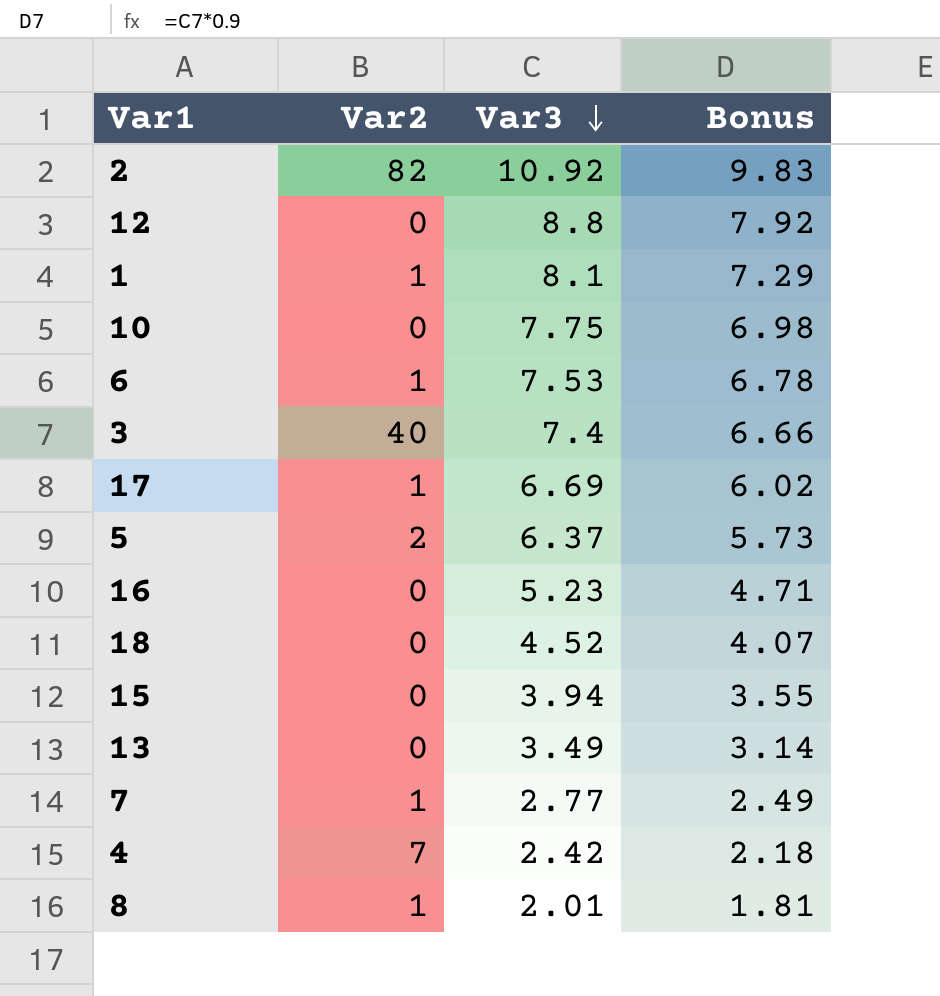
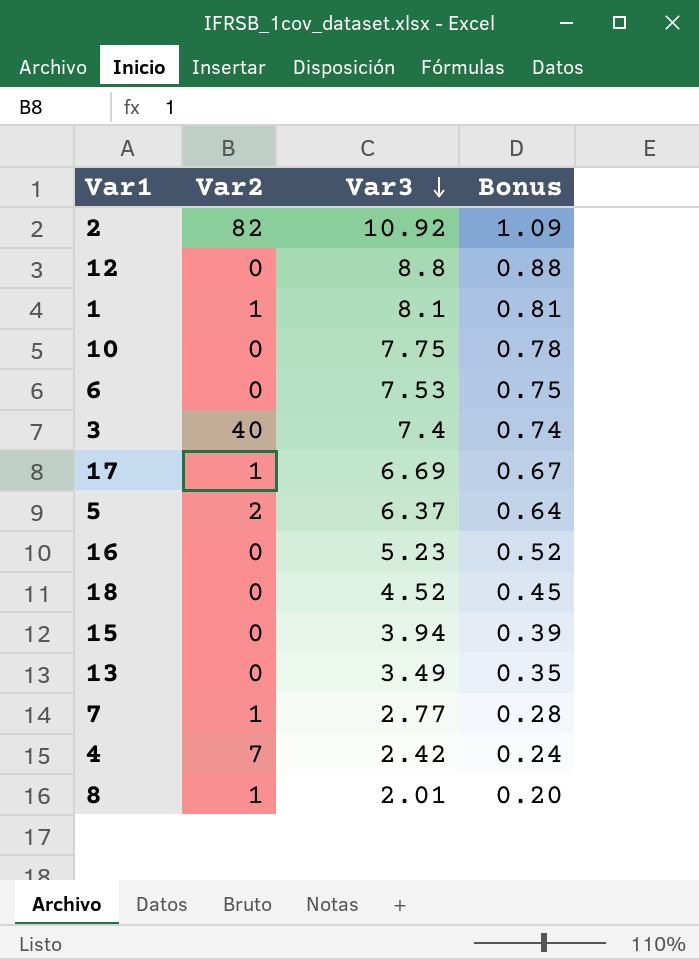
column Bonus | formula: [Var3] * 0.9 -> [Var3] * 0.1
6 | Var2: 1 -> 0

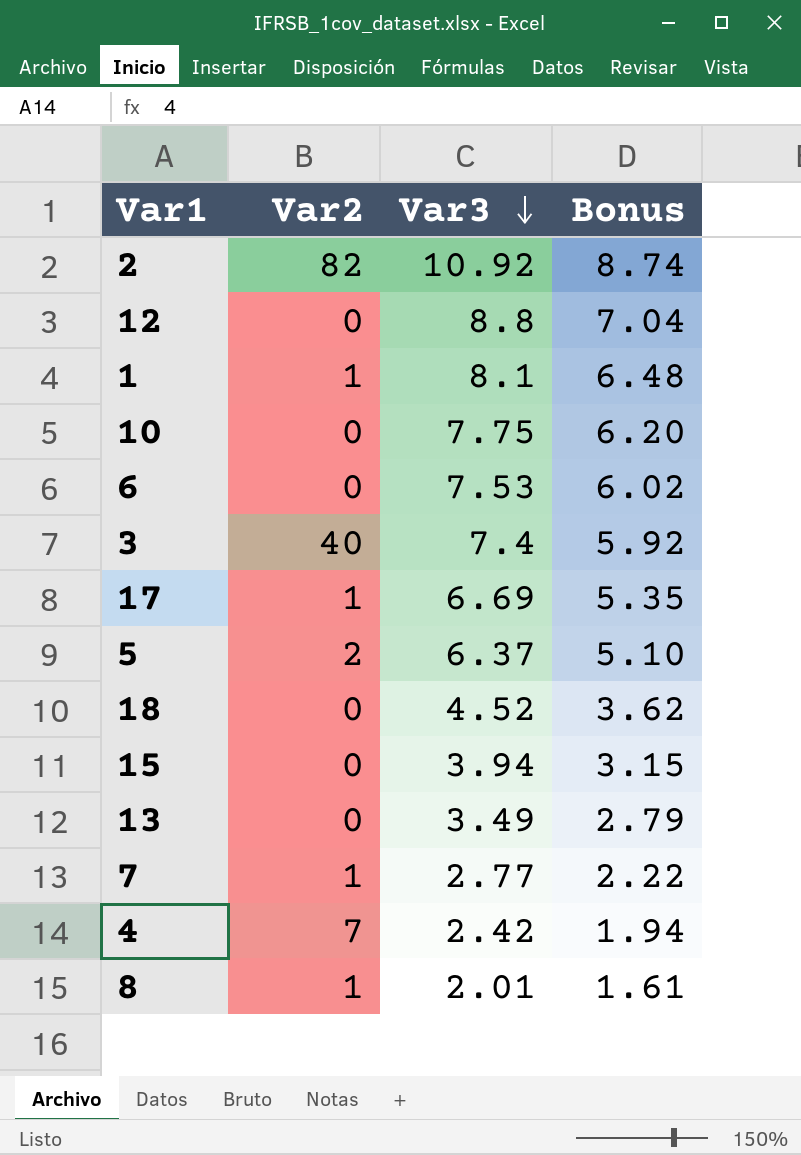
column Bonus | formula: [Var3] * 0.1 -> [Var3] * 0.8
row 16: 0 | 5.23 | 0.52 -> none

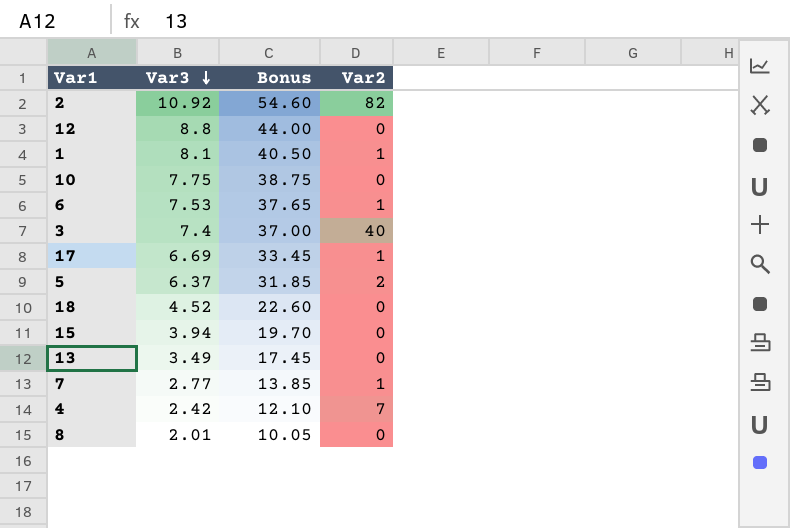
column Bonus | formula: [Var3] * 0.8 -> [Var3] * 5
column Var2 | position: 2 -> 4
6 | Var2: 0 -> 1
8 | Var2: 1 -> 0

